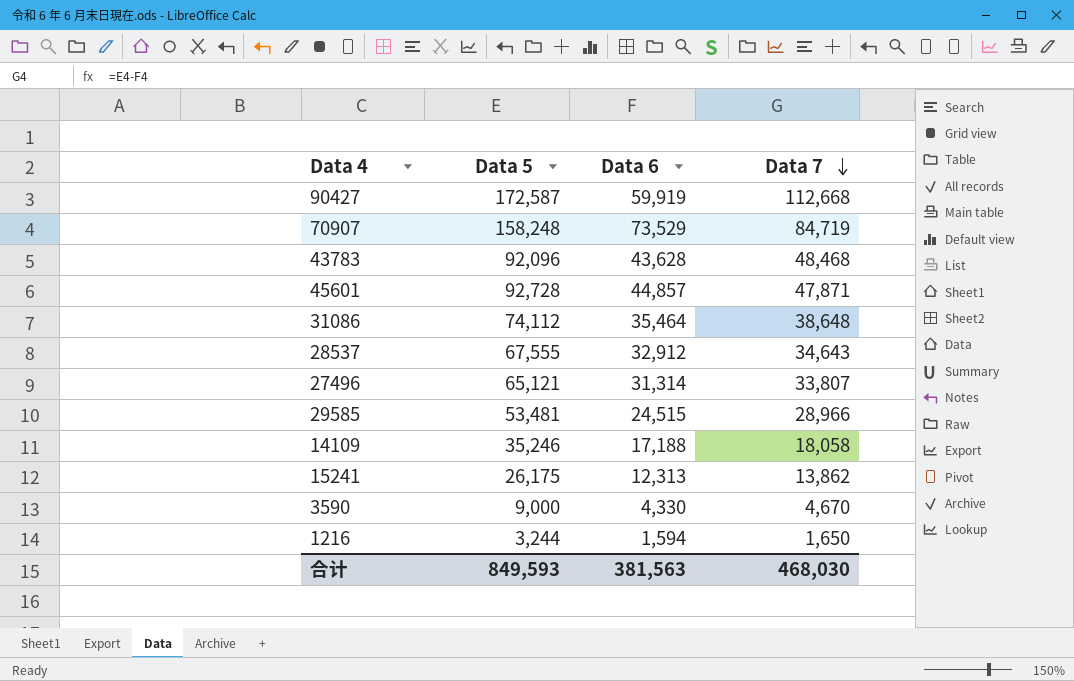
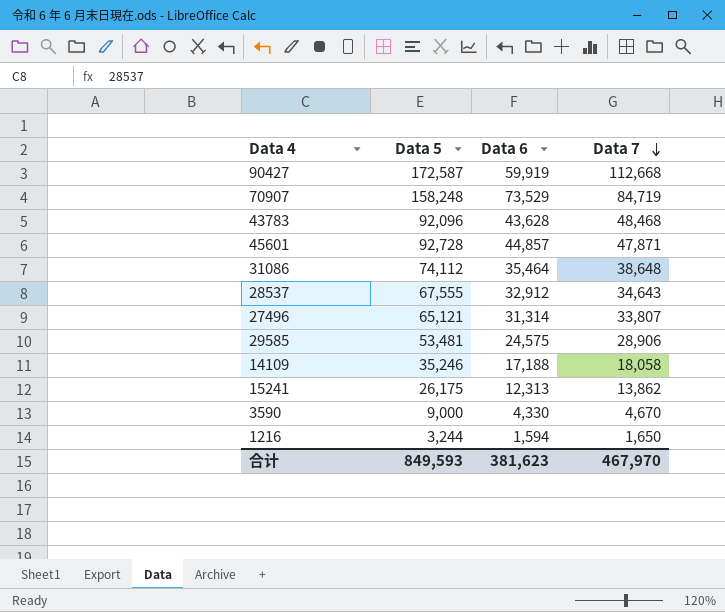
29585 | Data 6: 24,515 -> 24,575
29585 | Data 7: 28,966 -> 28,906
合计 | Data 6: 381,563 -> 381,623
合计 | Data 7: 468,030 -> 467,970

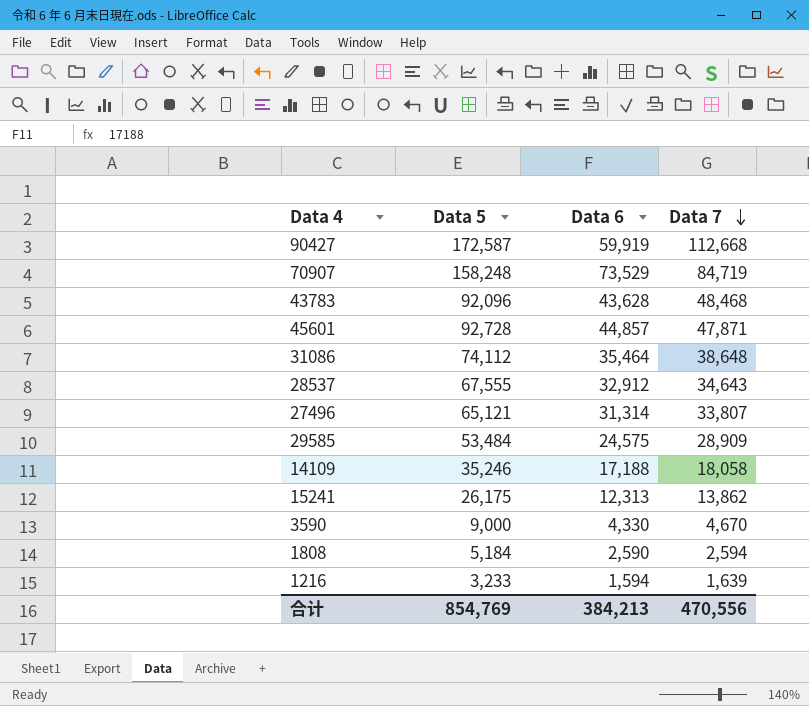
29585 | Data 5: 53,481 -> 53,484
29585 | Data 7: 28,906 -> 28,909
row 1808: none -> 5,184 | 2,590 | 2,594
1216 | Data 5: 3,244 -> 3,233
1216 | Data 7: 1,650 -> 1,639
合计 | Data 5: 849,593 -> 854,769
合计 | Data 6: 381,623 -> 384,213
合计 | Data 7: 467,970 -> 470,556

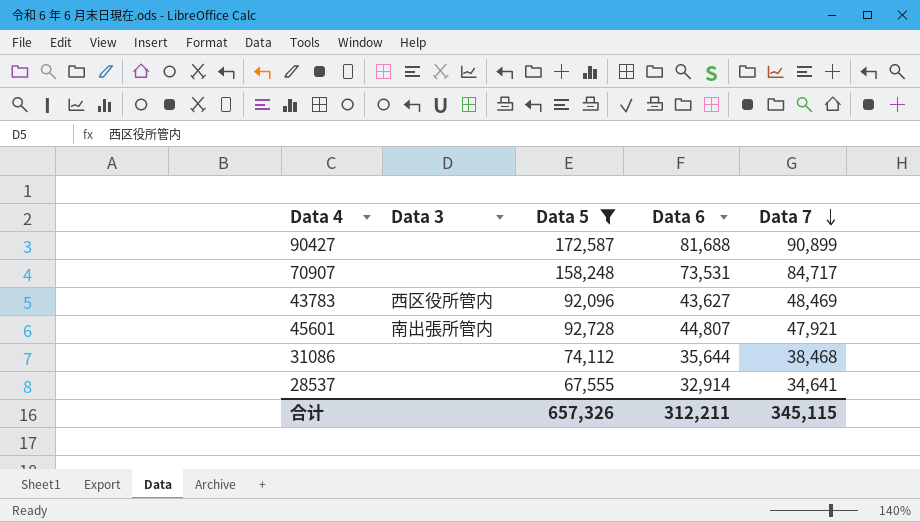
filter: none -> Data 5 >= 67,555
column Data 3 | position: none -> 2
90427 | Data 6: 59,919 -> 81,688
90427 | Data 7: 112,668 -> 90,899
70907 | Data 6: 73,529 -> 73,531
70907 | Data 7: 84,719 -> 84,717
43783 | Data 6: 43,628 -> 43,627
43783 | Data 7: 48,468 -> 48,469
45601 | Data 6: 44,857 -> 44,807
45601 | Data 7: 47,871 -> 47,921
31086 | Data 6: 35,464 -> 35,644
31086 | Data 7: 38,648 -> 38,468
28537 | Data 6: 32,912 -> 32,914
28537 | Data 7: 34,643 -> 34,641
合计 | Data 5: 854,769 -> 657,326
合计 | Data 6: 384,213 -> 312,211
合计 | Data 7: 470,556 -> 345,115

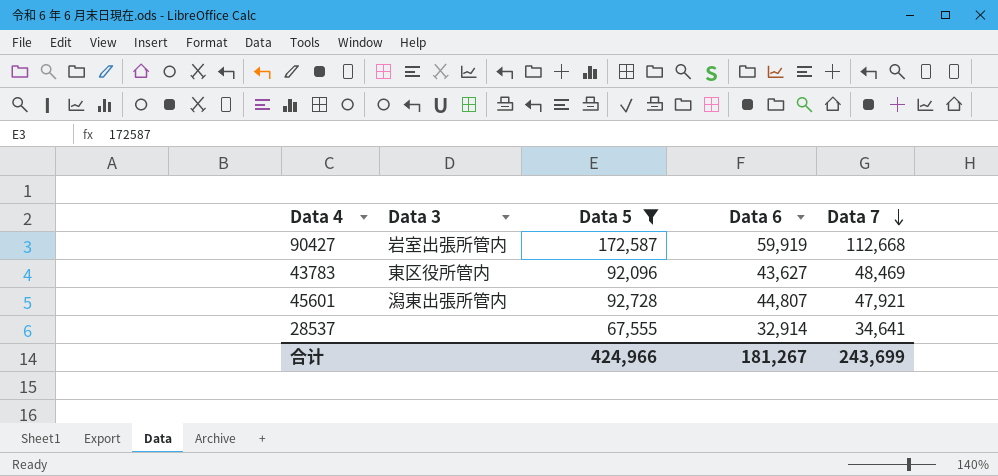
row 70907: none | 158,248 | 73,531 | 84,717 -> none
row 31086: none | 74,112 | 35,644 | 38,468 -> none
90427 | Data 3: none -> 岩室出張所管内
90427 | Data 6: 81,688 -> 59,919
90427 | Data 7: 90,899 -> 112,668
43783 | Data 3: 西区役所管内 -> 東区役所管内
45601 | Data 3: 南出張所管内 -> 潟東出張所管内
合计 | Data 5: 657,326 -> 424,966
合计 | Data 6: 312,211 -> 181,267
合计 | Data 7: 345,115 -> 243,699

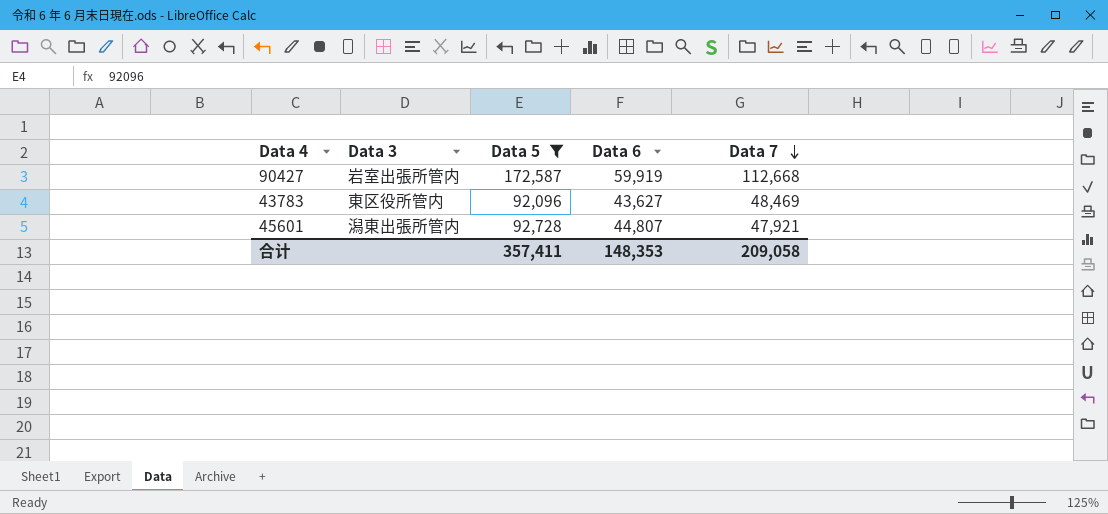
row 28537: none | 67,555 | 32,914 | 34,641 -> none
合计 | Data 5: 424,966 -> 357,411
合计 | Data 6: 181,267 -> 148,353
合计 | Data 7: 243,699 -> 209,058

